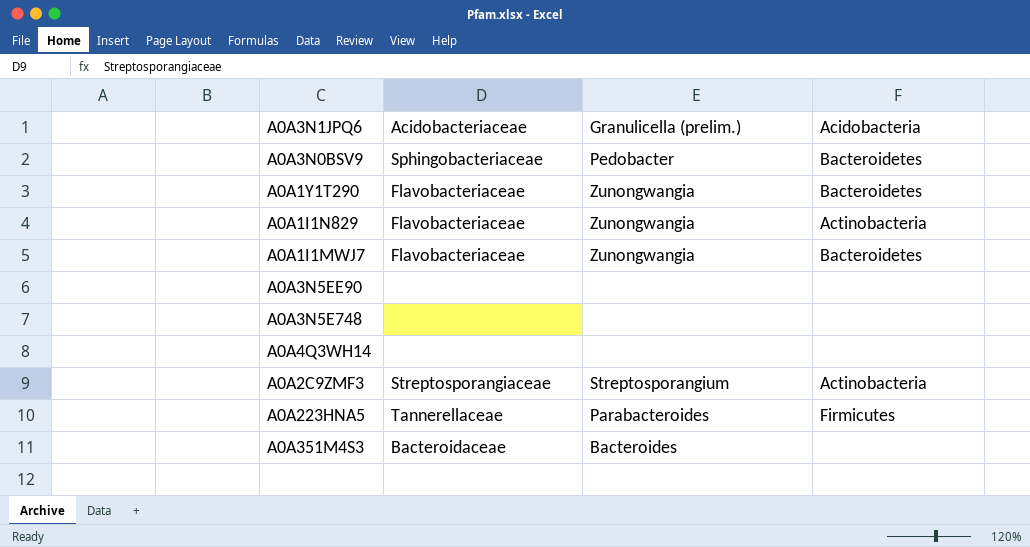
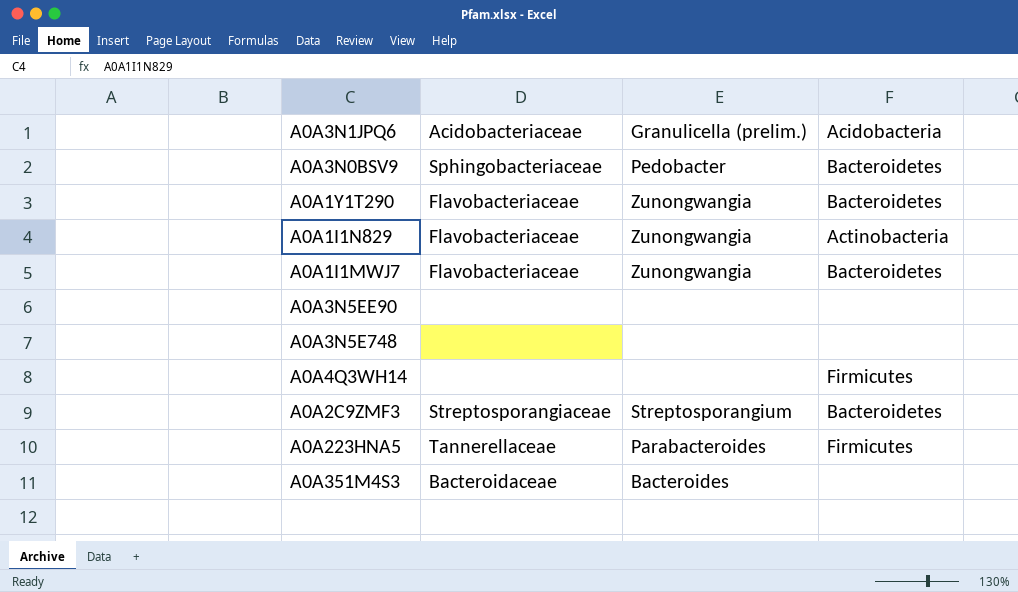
A0A4Q3WH14 | Acidobacteria: none -> Firmicutes
A0A2C9ZMF3 | Acidobacteria: Actinobacteria -> Bacteroidetes

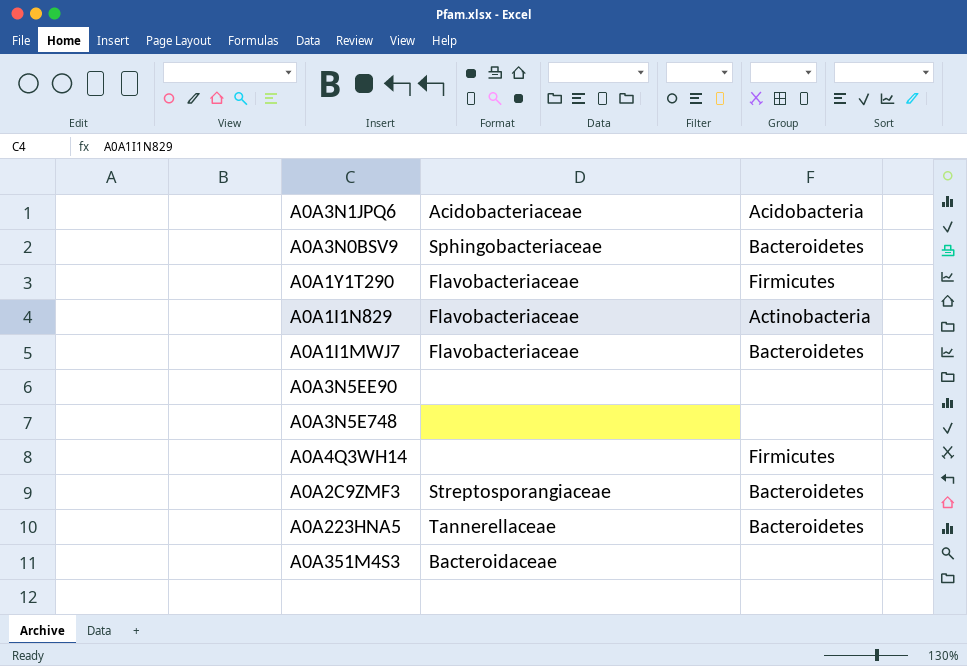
column Granulicella (prelim.) | position: 3 -> none
A0A1Y1T290 | Acidobacteria: Bacteroidetes -> Firmicutes
A0A223HNA5 | Acidobacteria: Firmicutes -> Bacteroidetes

